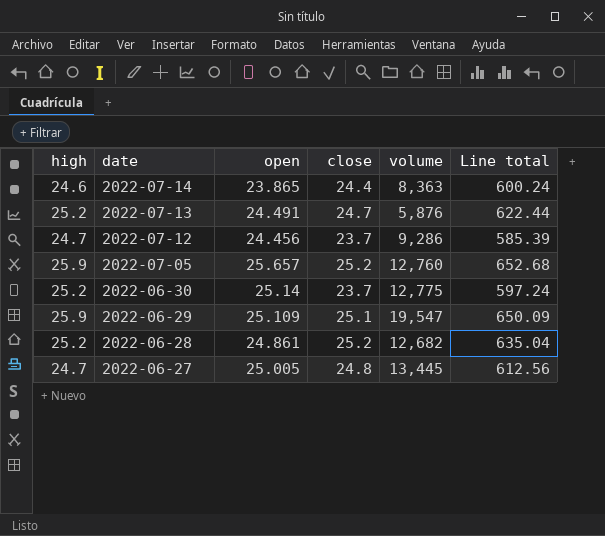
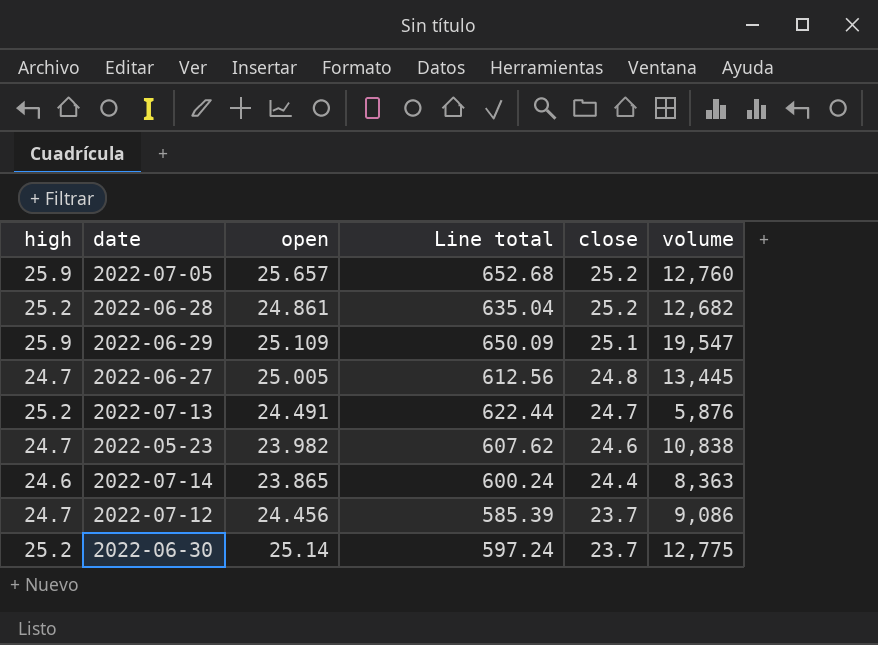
row order: date descending -> close descending
column Line total | position: 6 -> 4
row 2022-05-23: none -> 24.7 | 23.982 | 607.62 | 24.6 | 10,838
2022-07-12 | volume: 9,286 -> 9,086

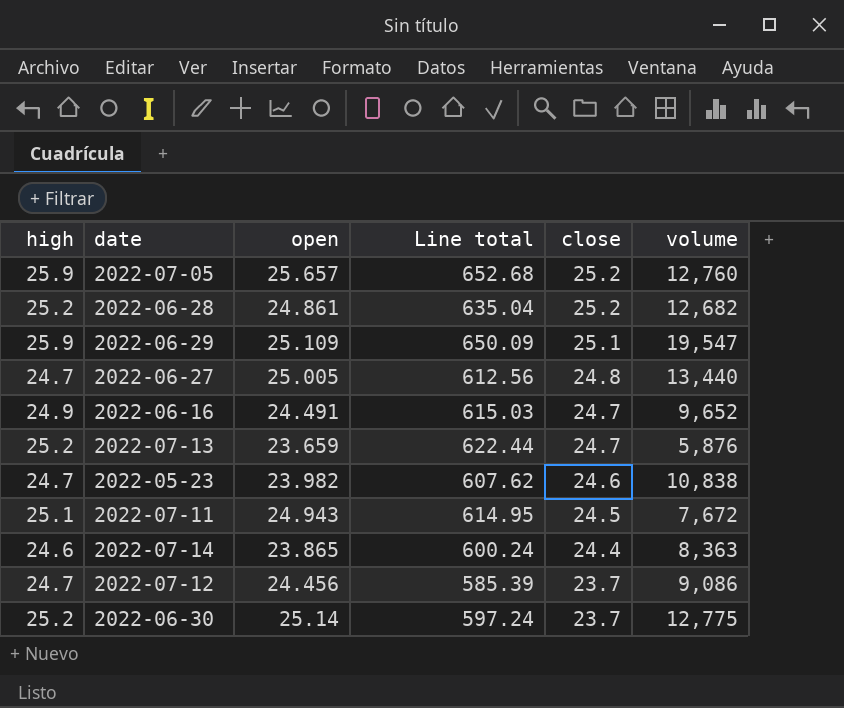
2022-06-27 | volume: 13,445 -> 13,440
row 2022-06-16: none -> 24.9 | 24.491 | 615.03 | 24.7 | 9,652
2022-07-13 | open: 24.491 -> 23.659
row 2022-07-11: none -> 25.1 | 24.943 | 614.95 | 24.5 | 7,672

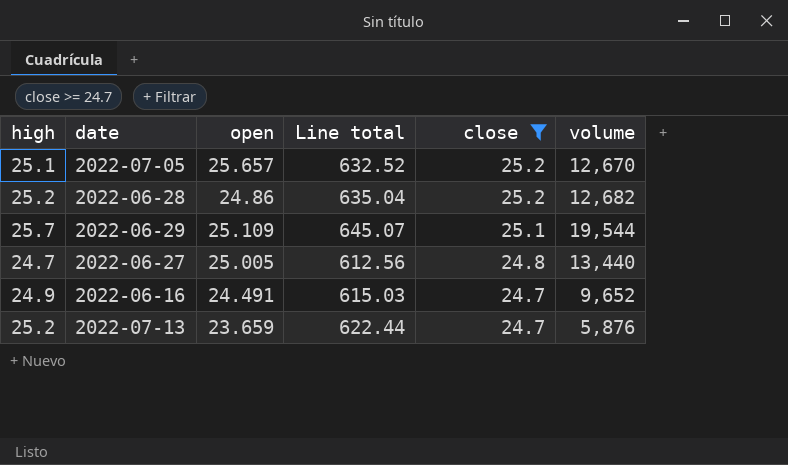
filter: none -> close >= 24.7
2022-07-05 | high: 25.9 -> 25.1
2022-07-05 | Line total: 652.68 -> 632.52
2022-07-05 | volume: 12,760 -> 12,670
2022-06-28 | open: 24.861 -> 24.86
2022-06-29 | high: 25.9 -> 25.7
2022-06-29 | Line total: 650.09 -> 645.07
2022-06-29 | volume: 19,547 -> 19,544

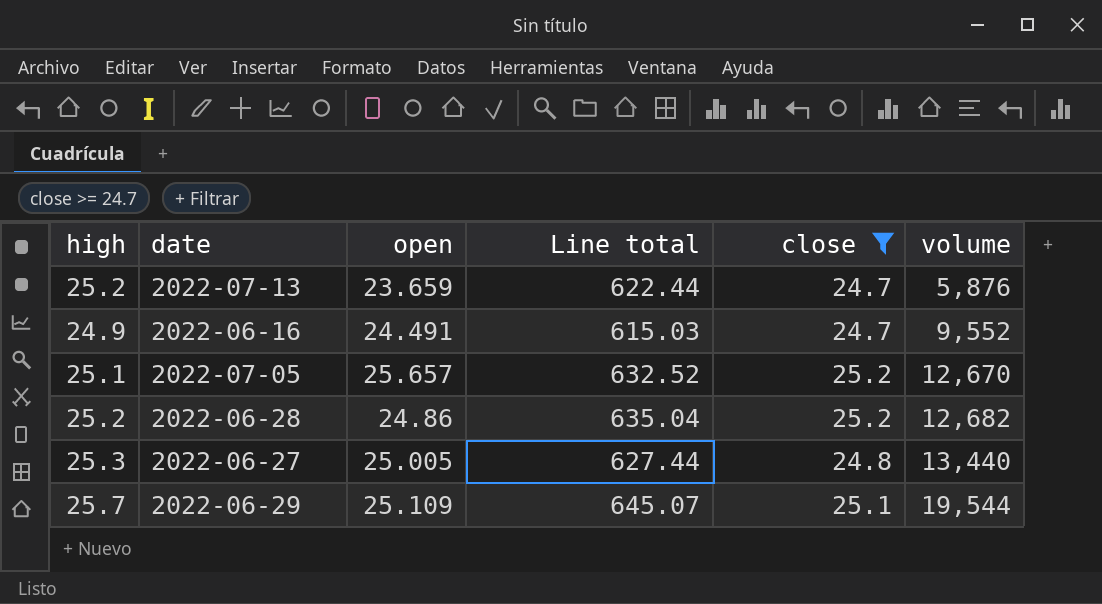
row order: close descending -> volume ascending
2022-06-16 | volume: 9,652 -> 9,552
2022-06-27 | high: 24.7 -> 25.3
2022-06-27 | Line total: 612.56 -> 627.44

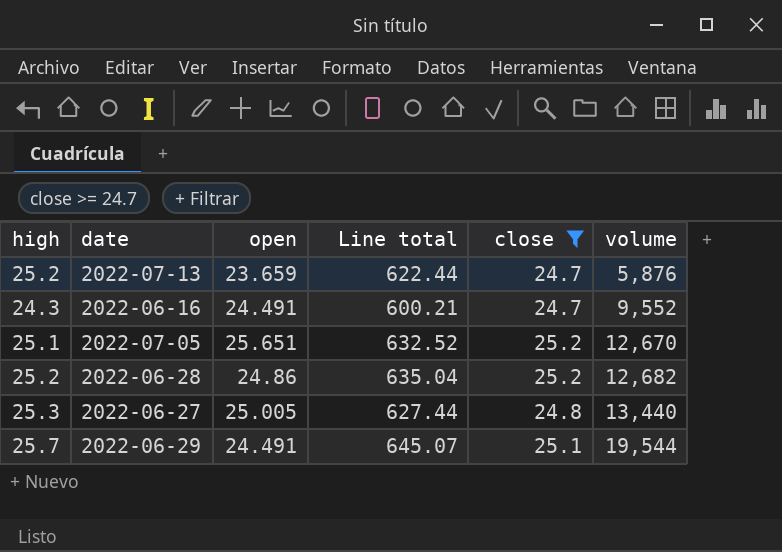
2022-06-16 | high: 24.9 -> 24.3
2022-06-16 | Line total: 615.03 -> 600.21
2022-07-05 | open: 25.657 -> 25.651
2022-06-29 | open: 25.109 -> 24.491

